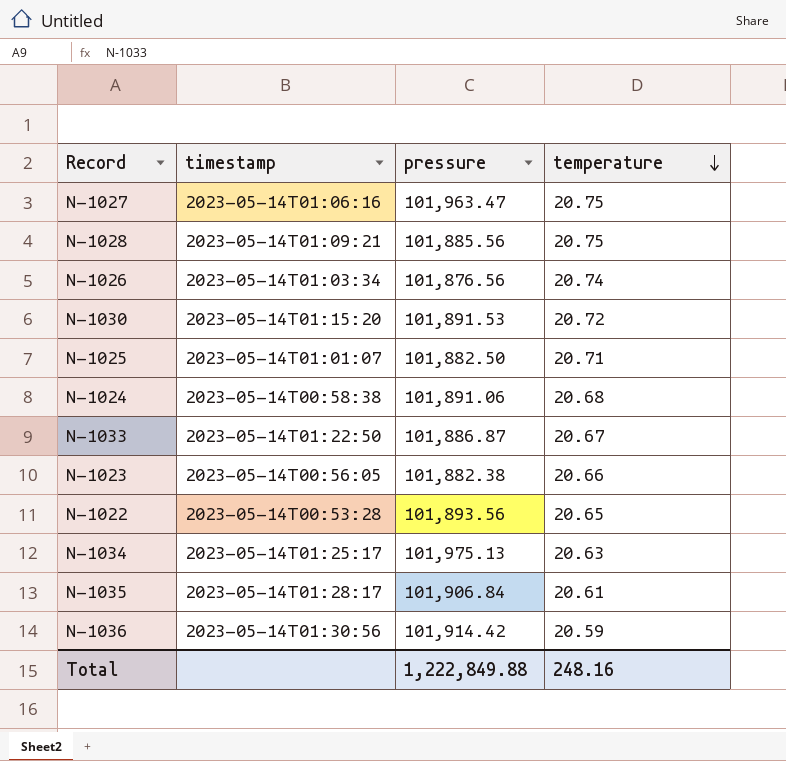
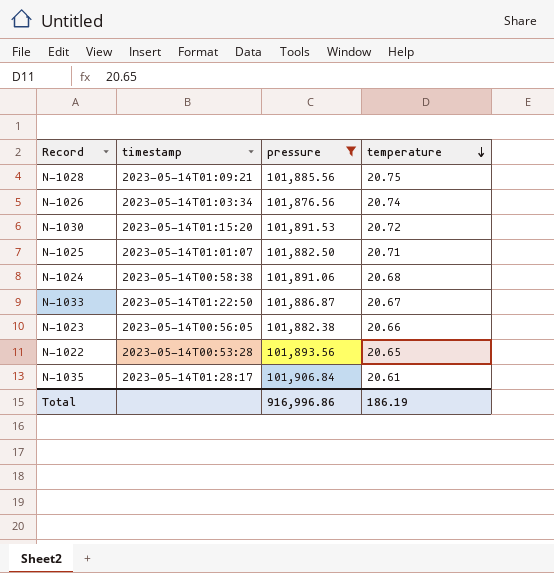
filter: none -> pressure <= 101,906.84
Total | pressure: 1,222,849.88 -> 916,996.86
Total | temperature: 248.16 -> 186.19

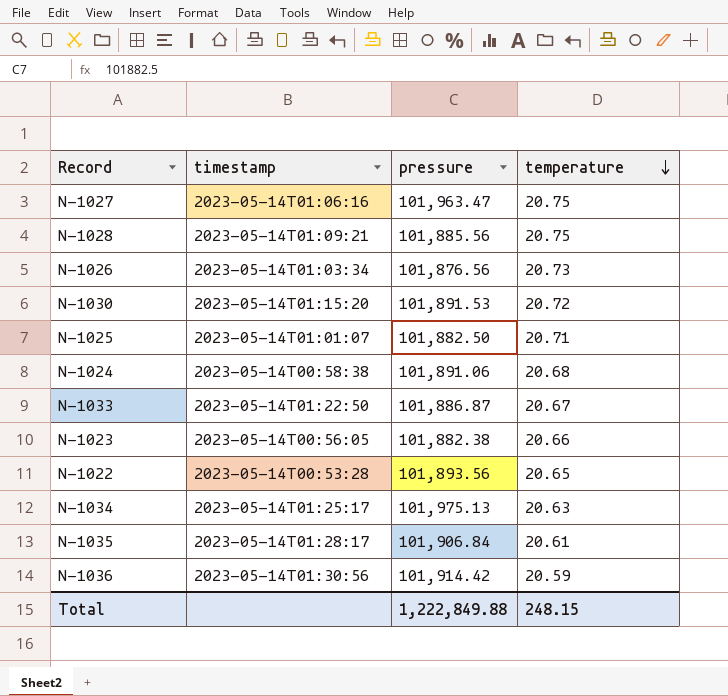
filter: pressure <= 101,906.84 -> none
N-1026 | temperature: 20.74 -> 20.73
Total | pressure: 916,996.86 -> 1,222,849.88
Total | temperature: 186.19 -> 248.15

